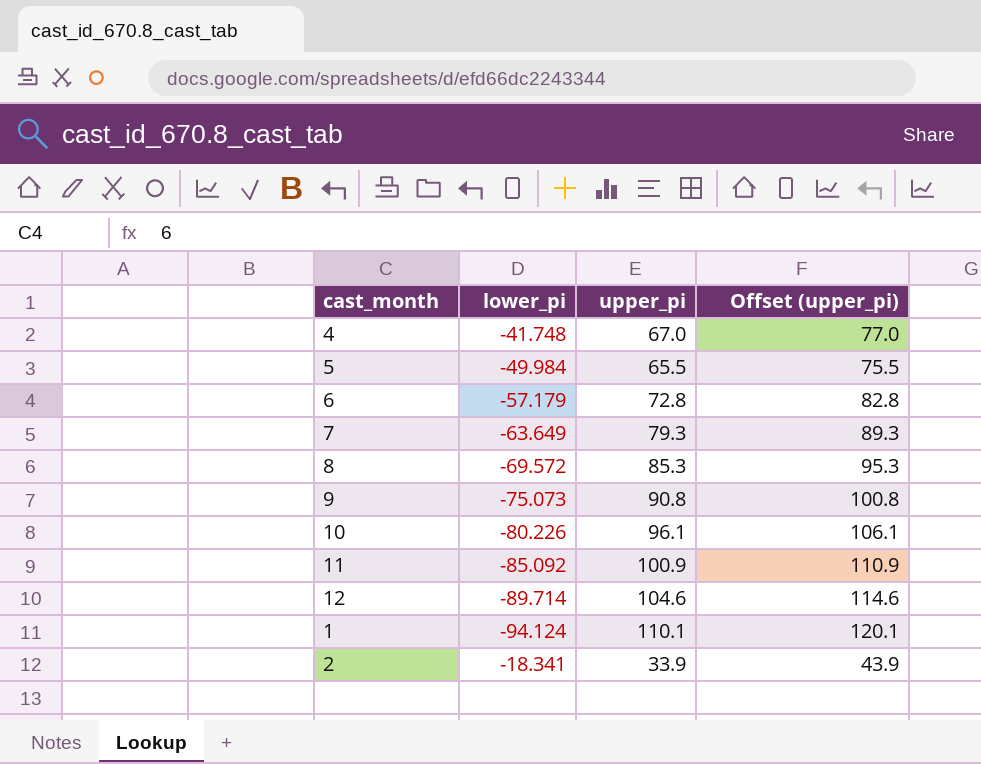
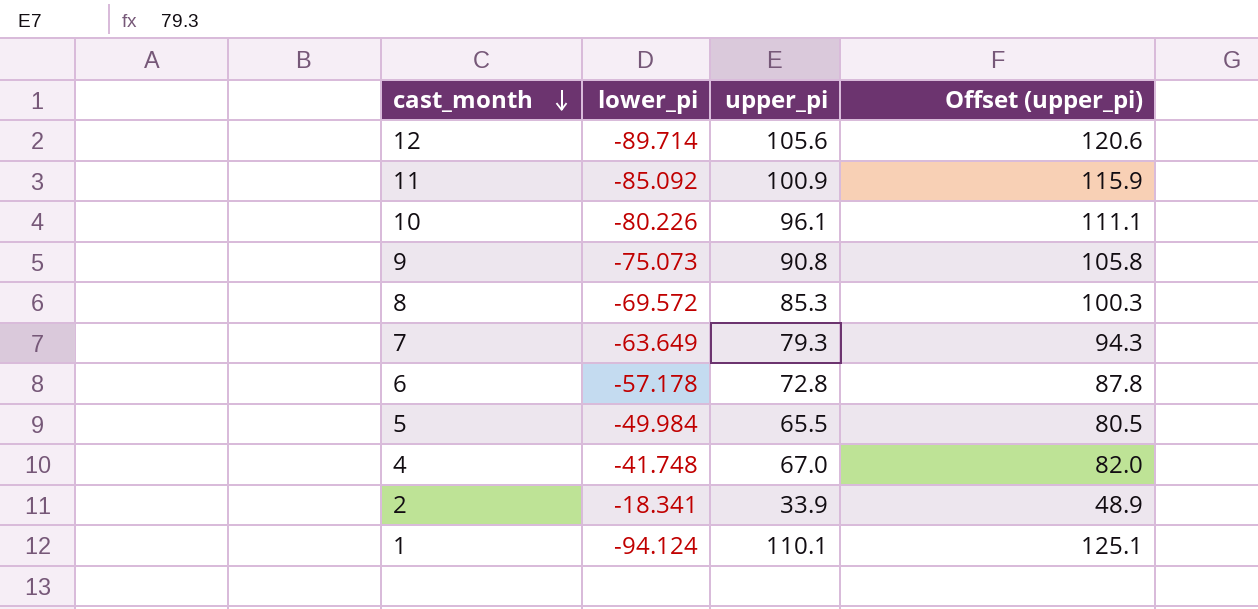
row order: none -> cast_month descending
column Offset (upper_pi) | formula: [upper_pi] + 10 -> [upper_pi] + 15
12 | upper_pi: 104.6 -> 105.6
6 | lower_pi: -57.179 -> -57.178

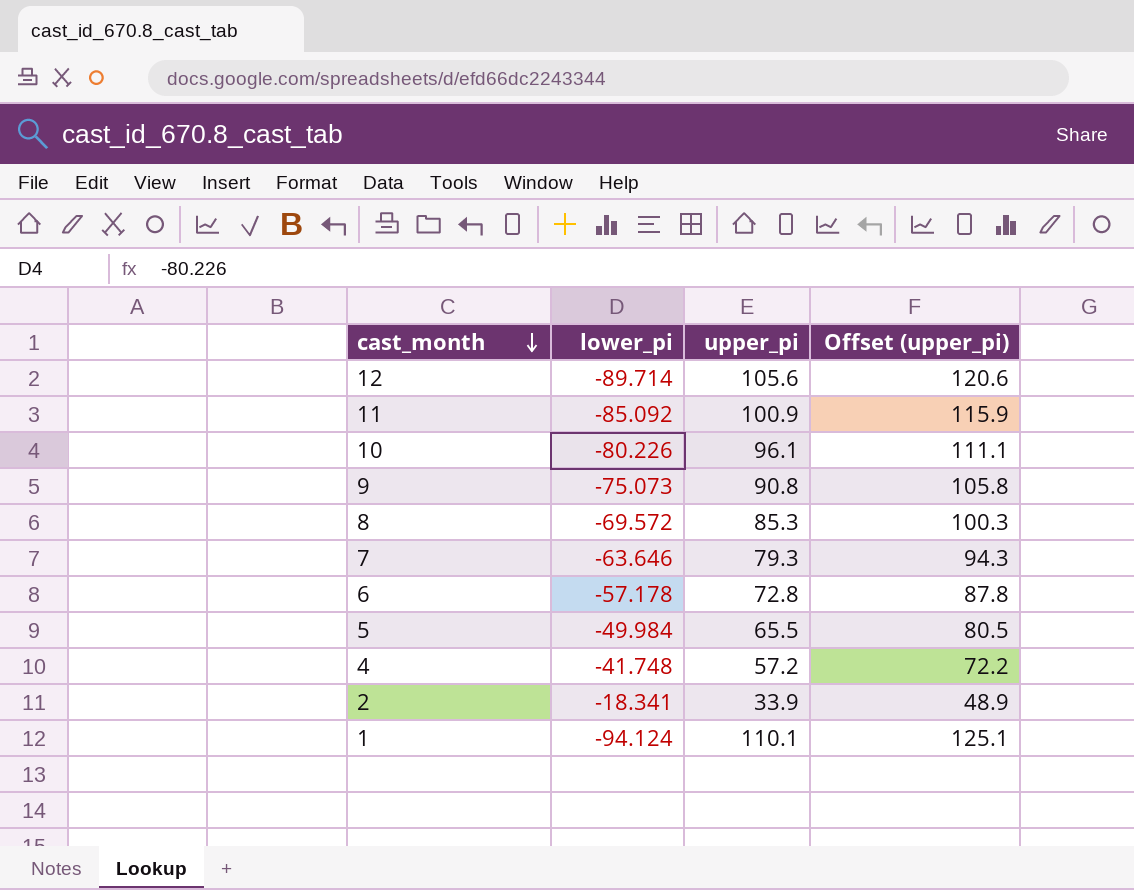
7 | lower_pi: -63.649 -> -63.646
4 | upper_pi: 67.0 -> 57.2
4 | Offset (upper_pi): 82.0 -> 72.2

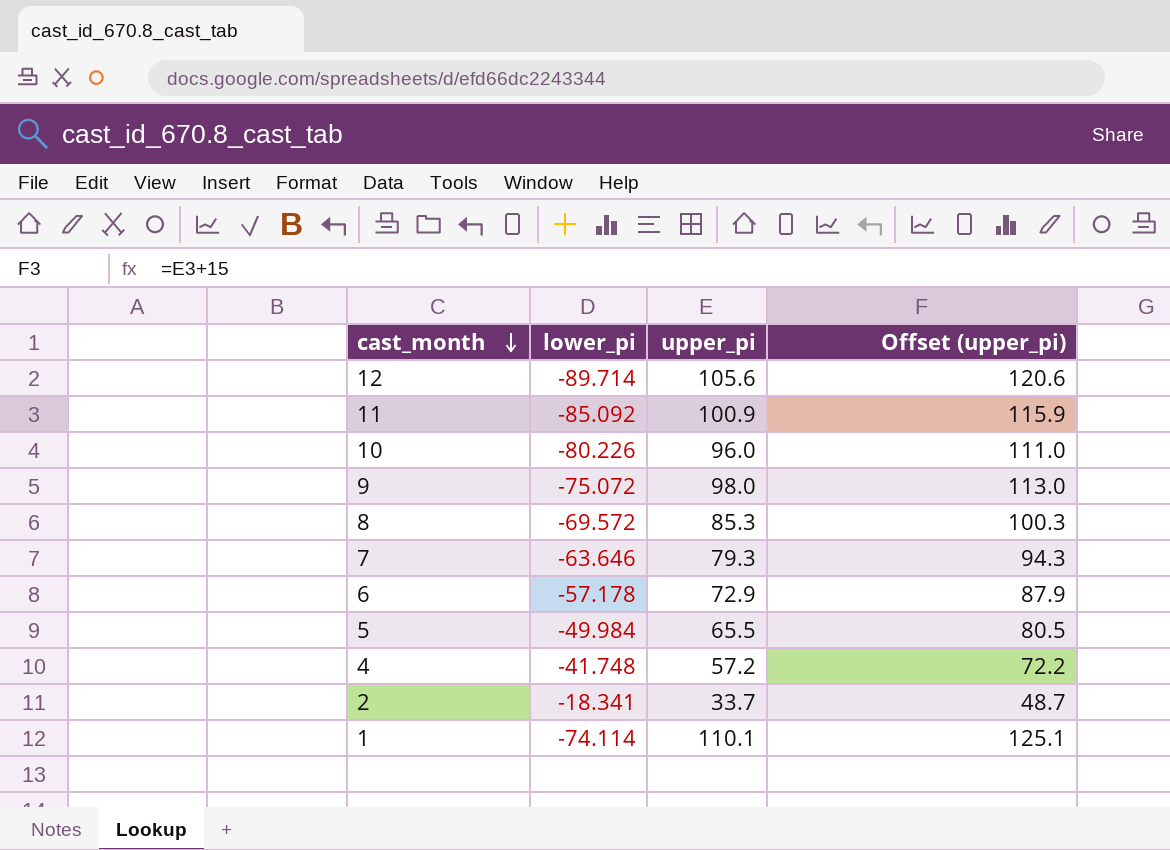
10 | upper_pi: 96.1 -> 96.0
10 | Offset (upper_pi): 111.1 -> 111.0
9 | lower_pi: -75.073 -> -75.072
9 | upper_pi: 90.8 -> 98.0
9 | Offset (upper_pi): 105.8 -> 113.0
6 | upper_pi: 72.8 -> 72.9
6 | Offset (upper_pi): 87.8 -> 87.9
2 | upper_pi: 33.9 -> 33.7
2 | Offset (upper_pi): 48.9 -> 48.7
1 | lower_pi: -94.124 -> -74.114

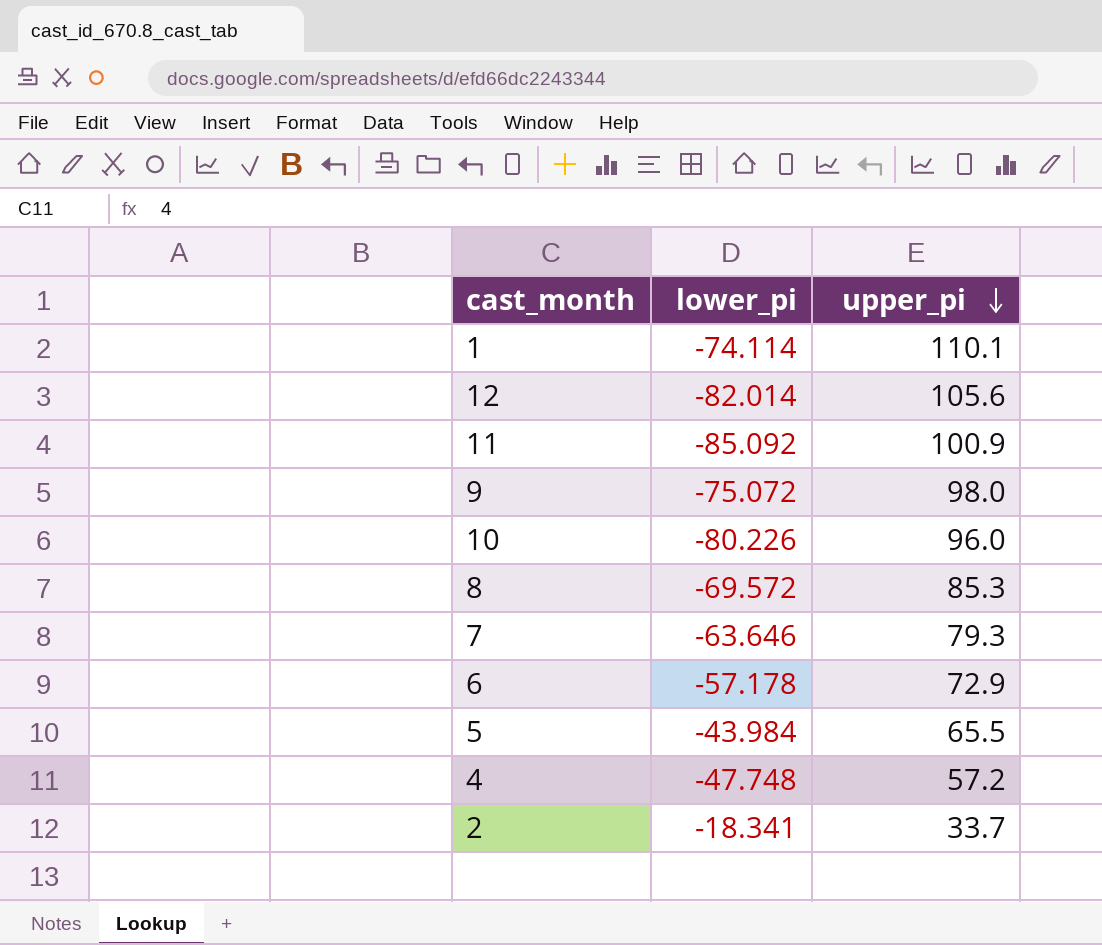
row order: cast_month descending -> upper_pi descending
column Offset (upper_pi) | formula: [upper_pi] + 15 -> none
12 | lower_pi: -89.714 -> -82.014
5 | lower_pi: -49.984 -> -43.984
4 | lower_pi: -41.748 -> -47.748

